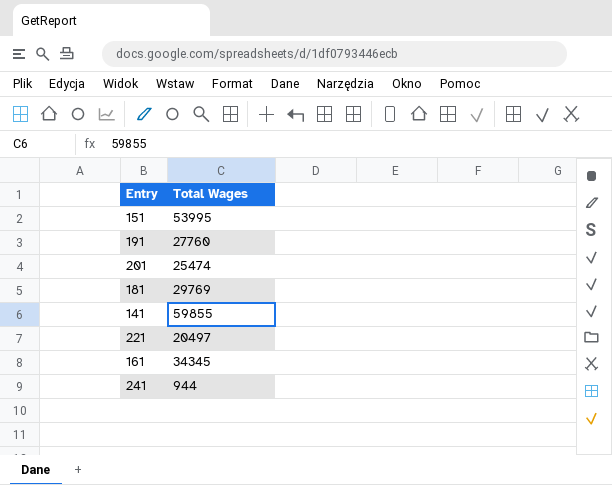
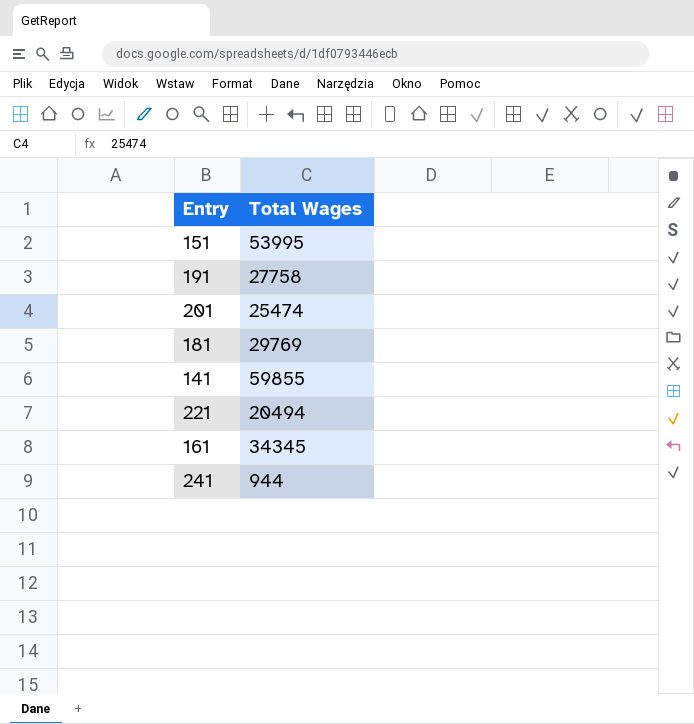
191 | Total Wages: 27760 -> 27758
221 | Total Wages: 20497 -> 20494

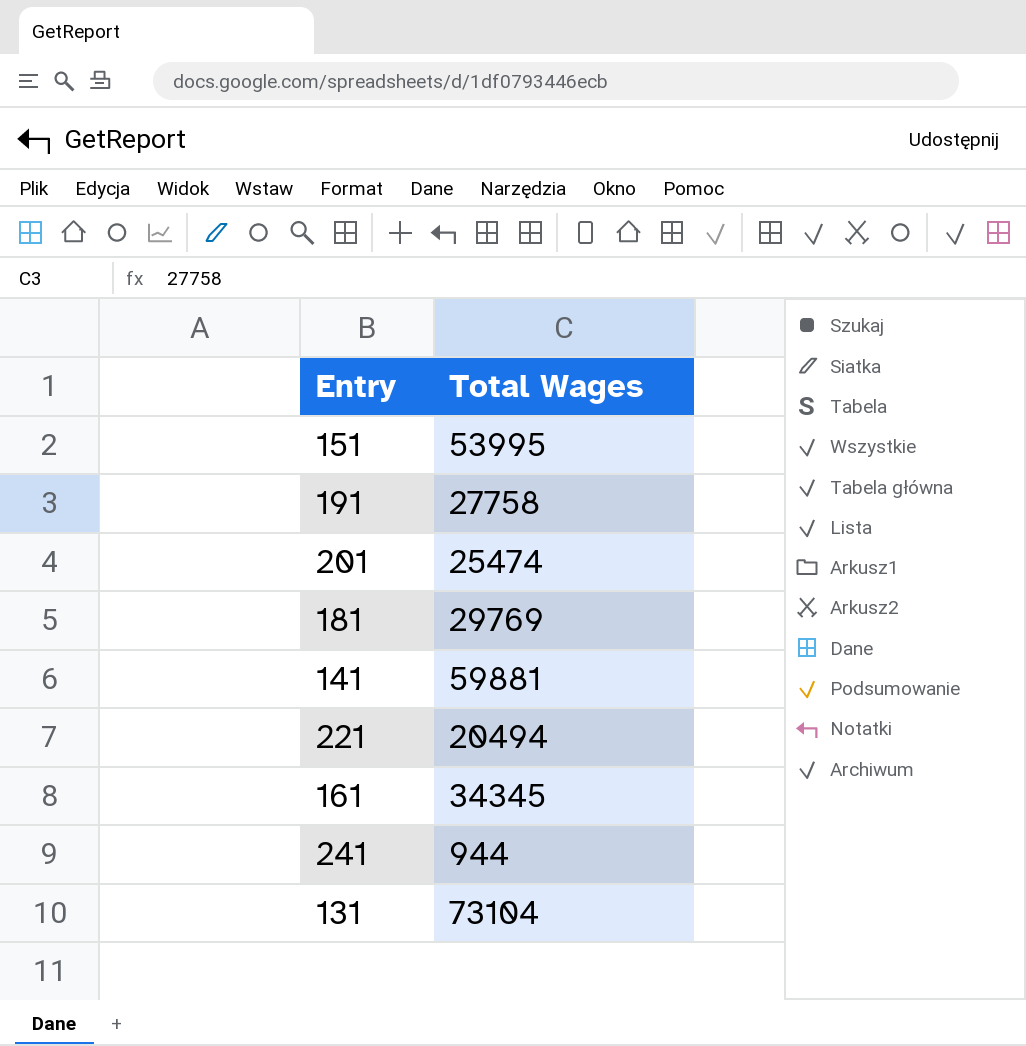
141 | Total Wages: 59855 -> 59881
row 131: none -> 73104

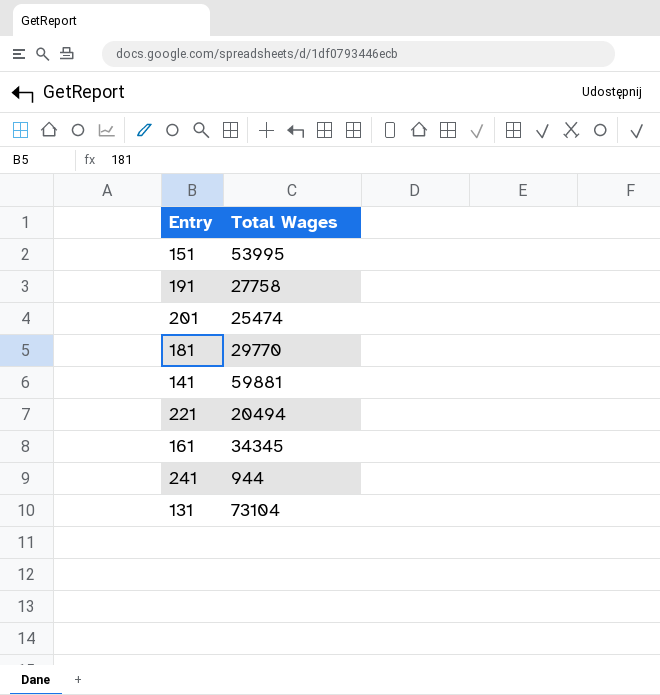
181 | Total Wages: 29769 -> 29770

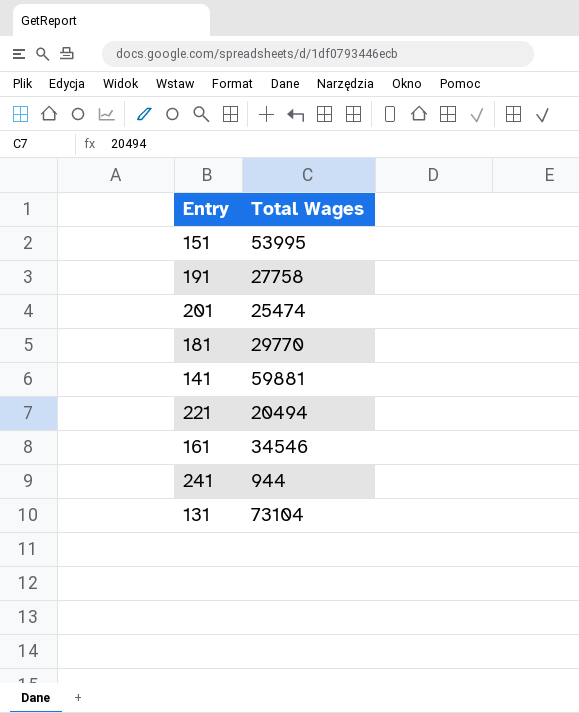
161 | Total Wages: 34345 -> 34546

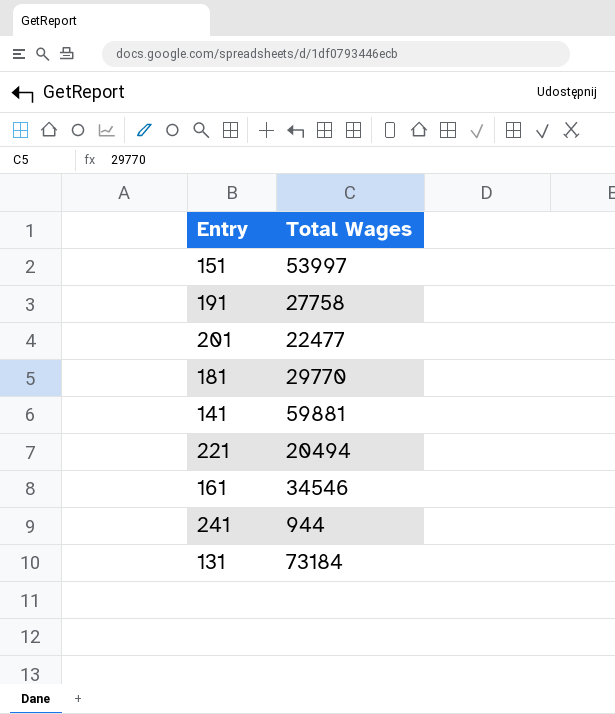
151 | Total Wages: 53995 -> 53997
201 | Total Wages: 25474 -> 22477
131 | Total Wages: 73104 -> 73184

